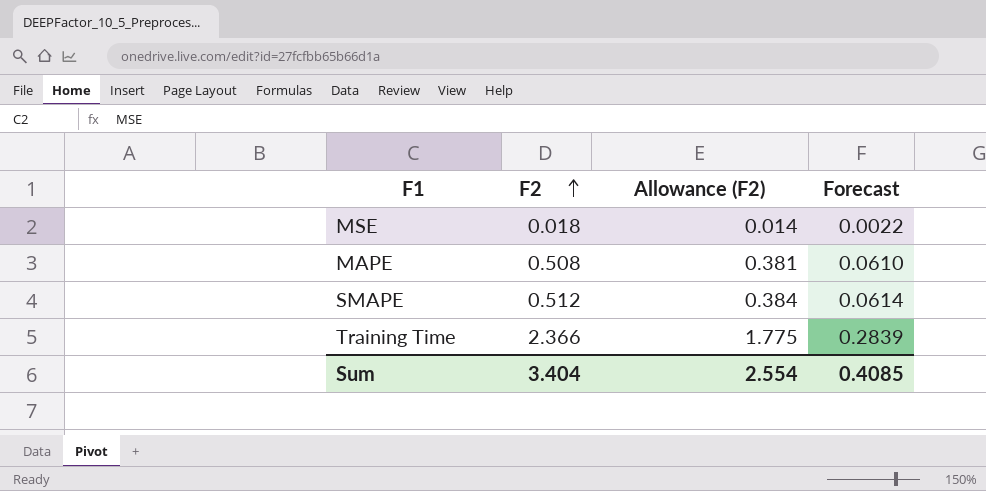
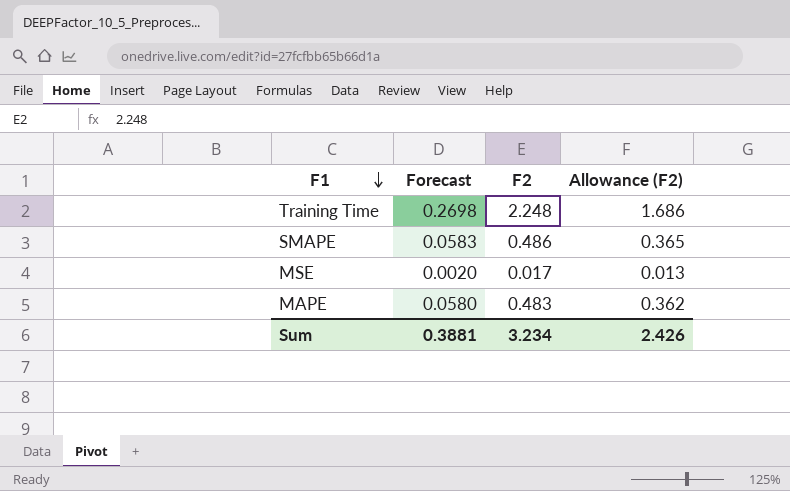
row order: F2 ascending -> F1 descending
column Forecast | position: 4 -> 2
Training Time | Forecast: 0.2839 -> 0.2698
Training Time | F2: 2.366 -> 2.248
Training Time | Allowance (F2): 1.775 -> 1.686
SMAPE | Forecast: 0.0614 -> 0.0583
SMAPE | F2: 0.512 -> 0.486
SMAPE | Allowance (F2): 0.384 -> 0.365
MSE | Forecast: 0.0022 -> 0.0020
MSE | F2: 0.018 -> 0.017
MSE | Allowance (F2): 0.014 -> 0.013
MAPE | Forecast: 0.0610 -> 0.0580
MAPE | F2: 0.508 -> 0.483
MAPE | Allowance (F2): 0.381 -> 0.362
Sum | Forecast: 0.4085 -> 0.3881
Sum | F2: 3.404 -> 3.234
Sum | Allowance (F2): 2.554 -> 2.426

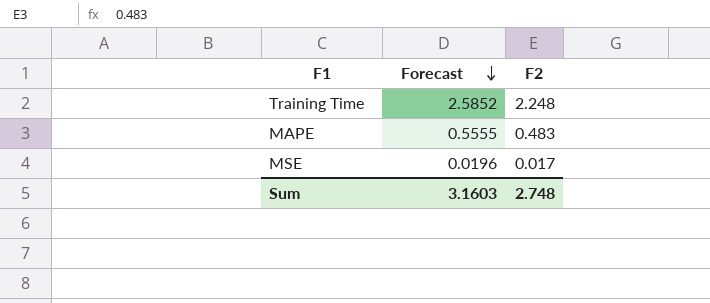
row order: F1 descending -> Forecast descending
column Allowance (F2) | formula: [F2] * 0.75 -> none
column Forecast | formula: [F2] * 0.12 -> [F2] * 1.15
row SMAPE: 0.0583 | 0.486 | 0.365 -> none
Sum | Forecast: 0.3881 -> 3.1603
Sum | F2: 3.234 -> 2.748

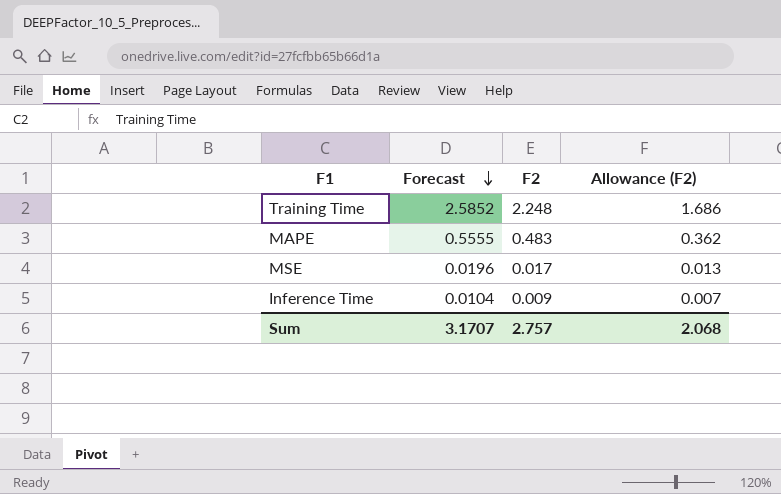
column Allowance (F2) | formula: none -> [F2] * 0.75
row Inference Time: none -> 0.0104 | 0.009 | 0.007
Sum | Forecast: 3.1603 -> 3.1707
Sum | F2: 2.748 -> 2.757

